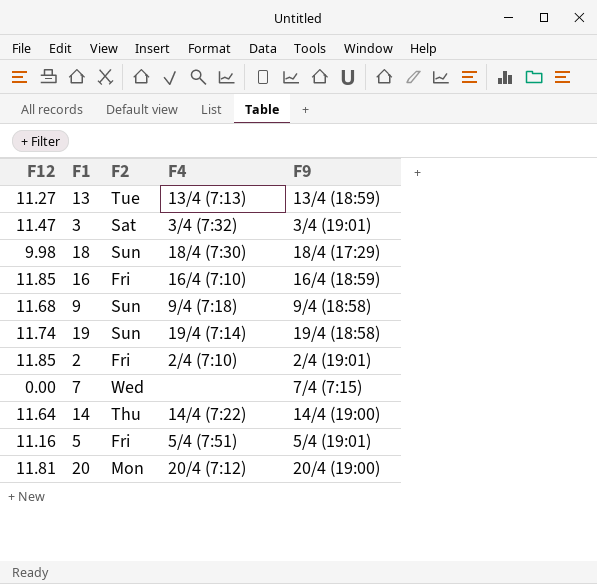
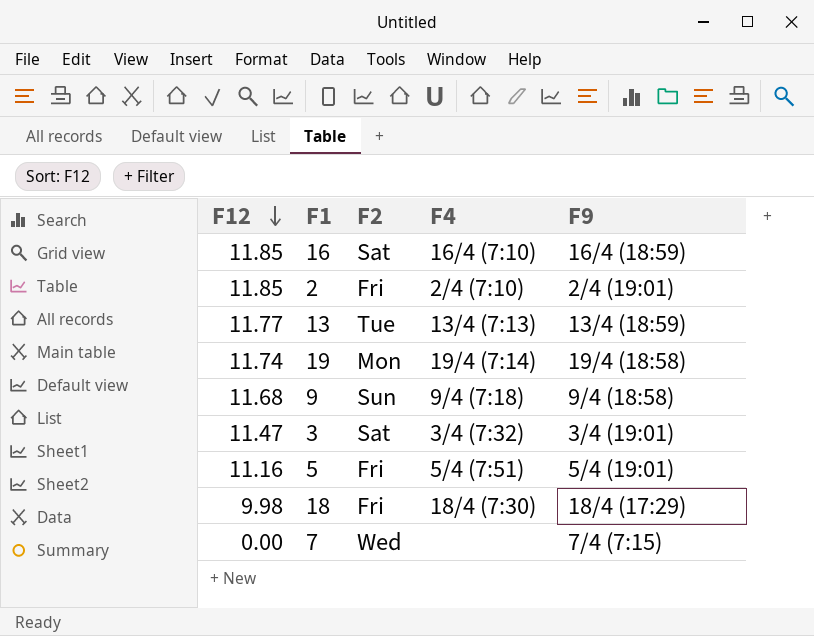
row order: none -> F12 descending
row 14: 11.64 | Thu | 14/4 (7:22) | 14/4 (19:00) -> none
row 20: 11.81 | Mon | 20/4 (7:12) | 20/4 (19:00) -> none
16 | F2: Fri -> Sat
13 | F12: 11.27 -> 11.77
19 | F2: Sun -> Mon
18 | F2: Sun -> Fri

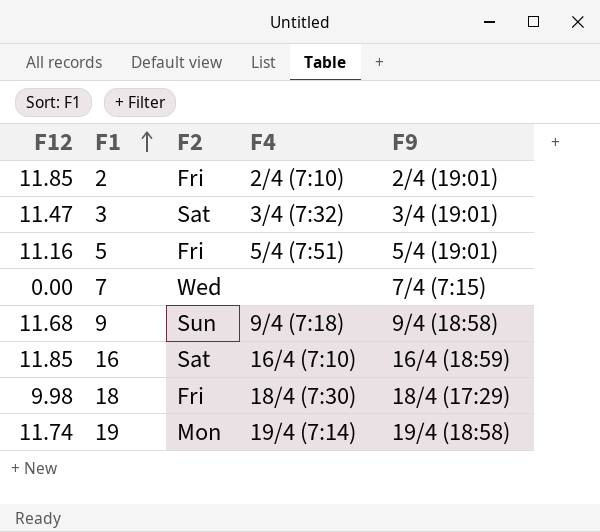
row order: F12 descending -> F1 ascending
row 13: 11.77 | Tue | 13/4 (7:13) | 13/4 (18:59) -> none

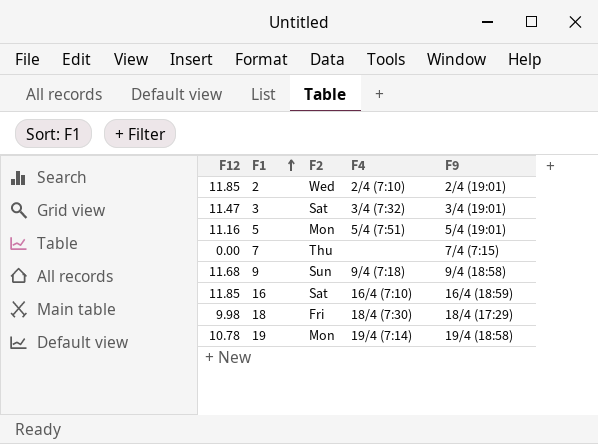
2 | F2: Fri -> Wed
5 | F2: Fri -> Mon
7 | F2: Wed -> Thu
19 | F12: 11.74 -> 10.78

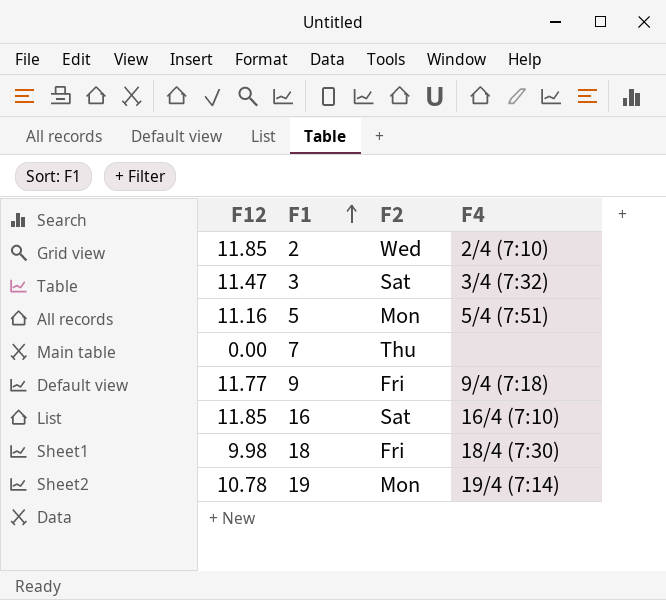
column F9 | position: 5 -> none
9 | F12: 11.68 -> 11.77
9 | F2: Sun -> Fri

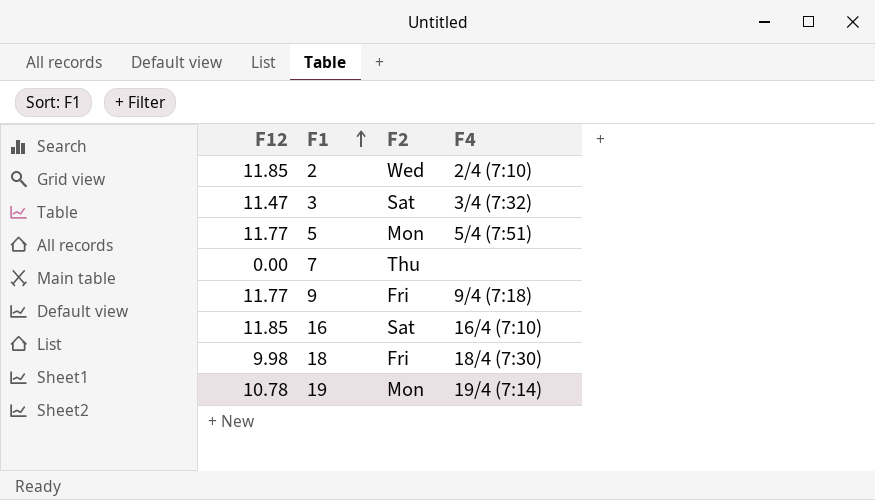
5 | F12: 11.16 -> 11.77

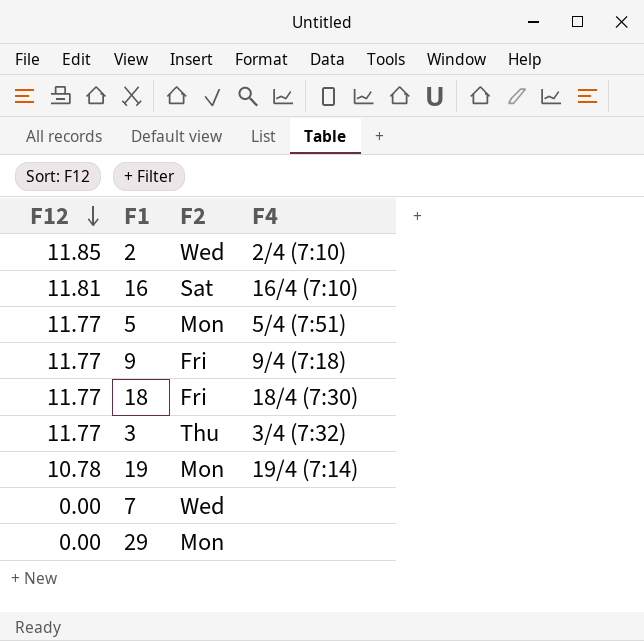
row order: F1 ascending -> F12 descending
16 | F12: 11.85 -> 11.81
18 | F12: 9.98 -> 11.77
3 | F12: 11.47 -> 11.77
3 | F2: Sat -> Thu
7 | F2: Thu -> Wed
row 29: none -> 0.00 | Mon | none

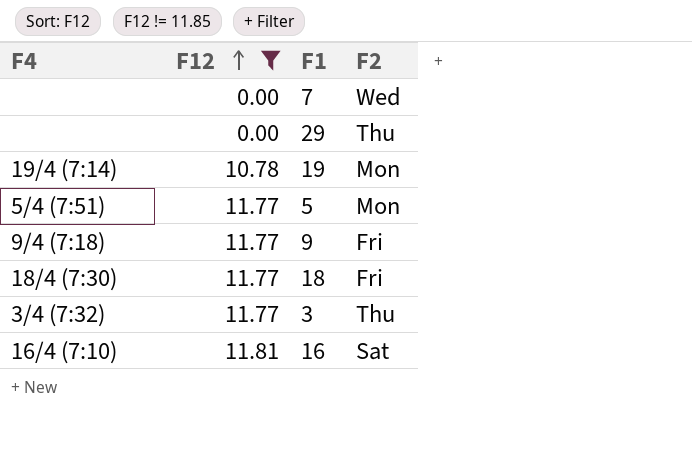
filter: none -> F12 != 11.85
row order: F12 descending -> F12 ascending
column F4 | position: 4 -> 1
29 | F2: Mon -> Thu

